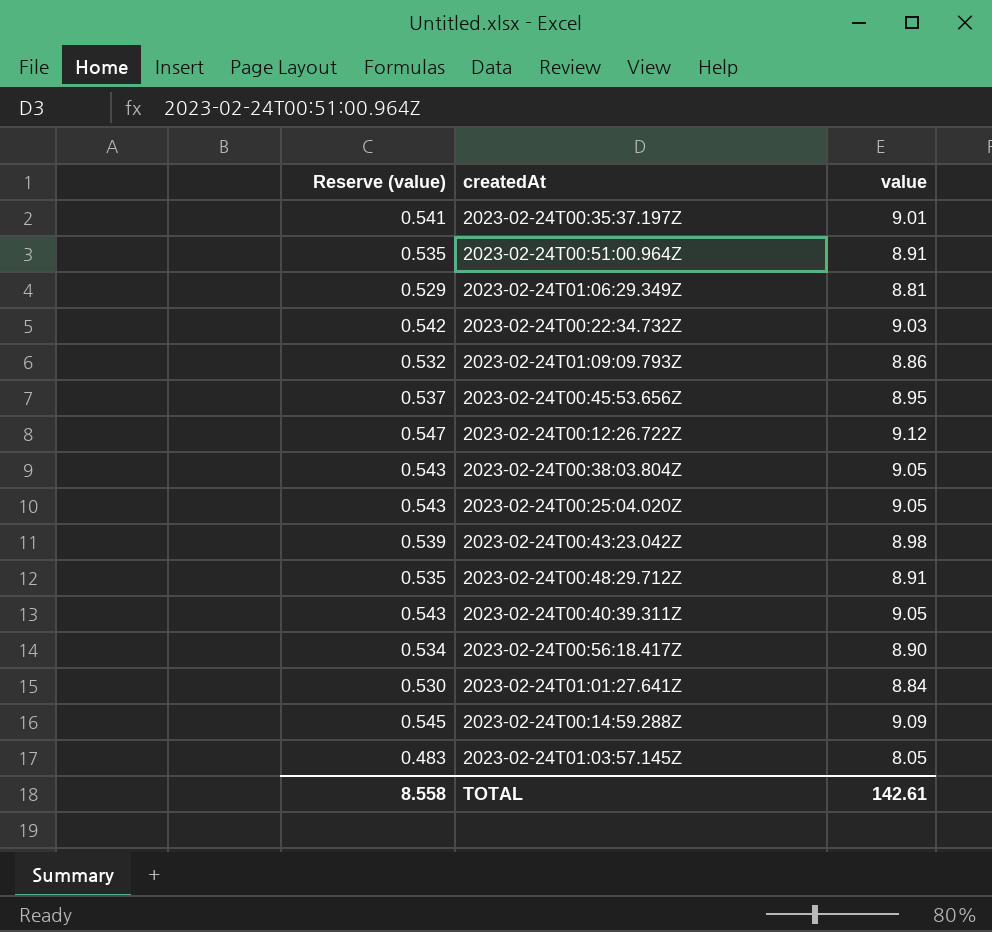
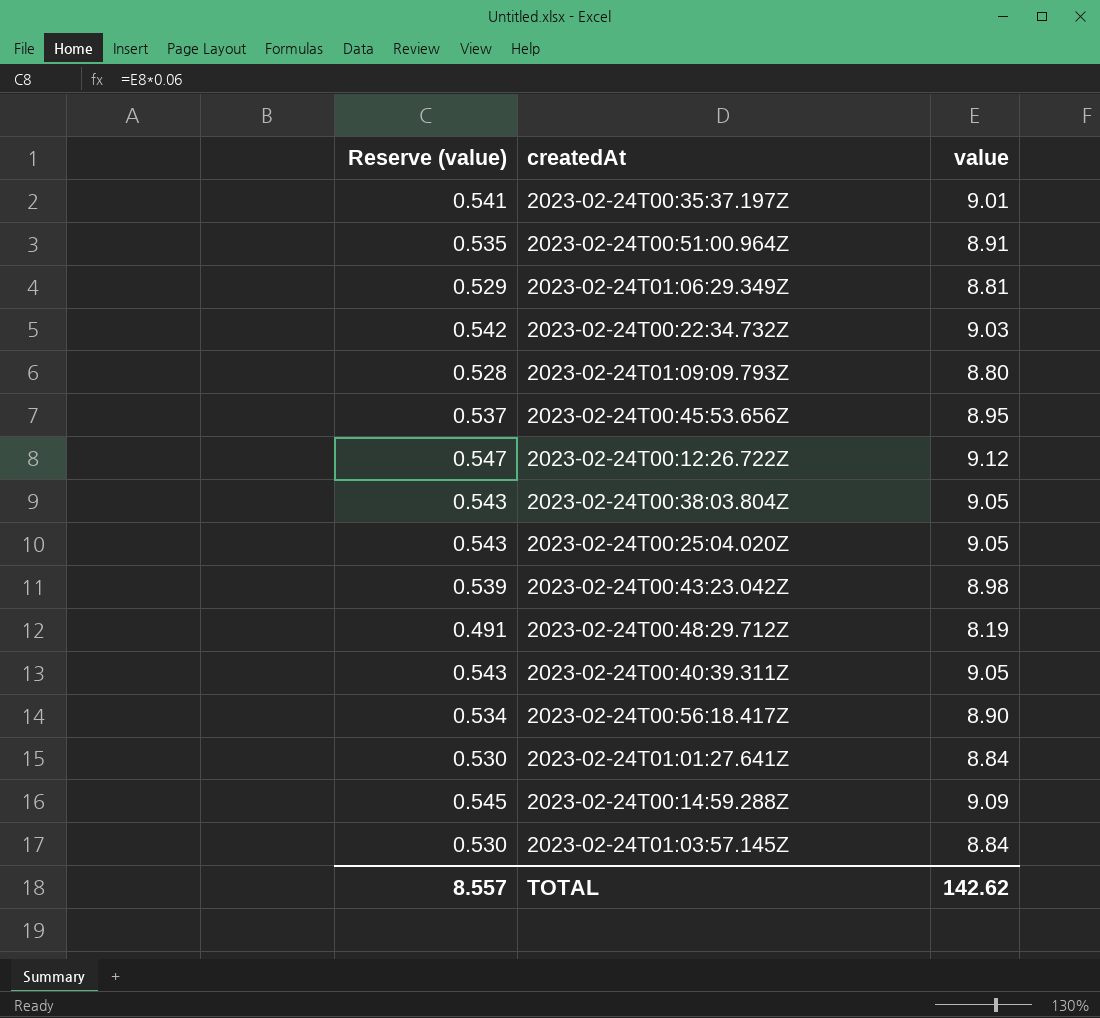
2023-02-24T01:09:09.793Z | Reserve (value): 0.532 -> 0.528
2023-02-24T01:09:09.793Z | value: 8.86 -> 8.80
2023-02-24T00:48:29.712Z | Reserve (value): 0.535 -> 0.491
2023-02-24T00:48:29.712Z | value: 8.91 -> 8.19
2023-02-24T01:03:57.145Z | Reserve (value): 0.483 -> 0.530
2023-02-24T01:03:57.145Z | value: 8.05 -> 8.84
TOTAL | Reserve (value): 8.558 -> 8.557
TOTAL | value: 142.61 -> 142.62

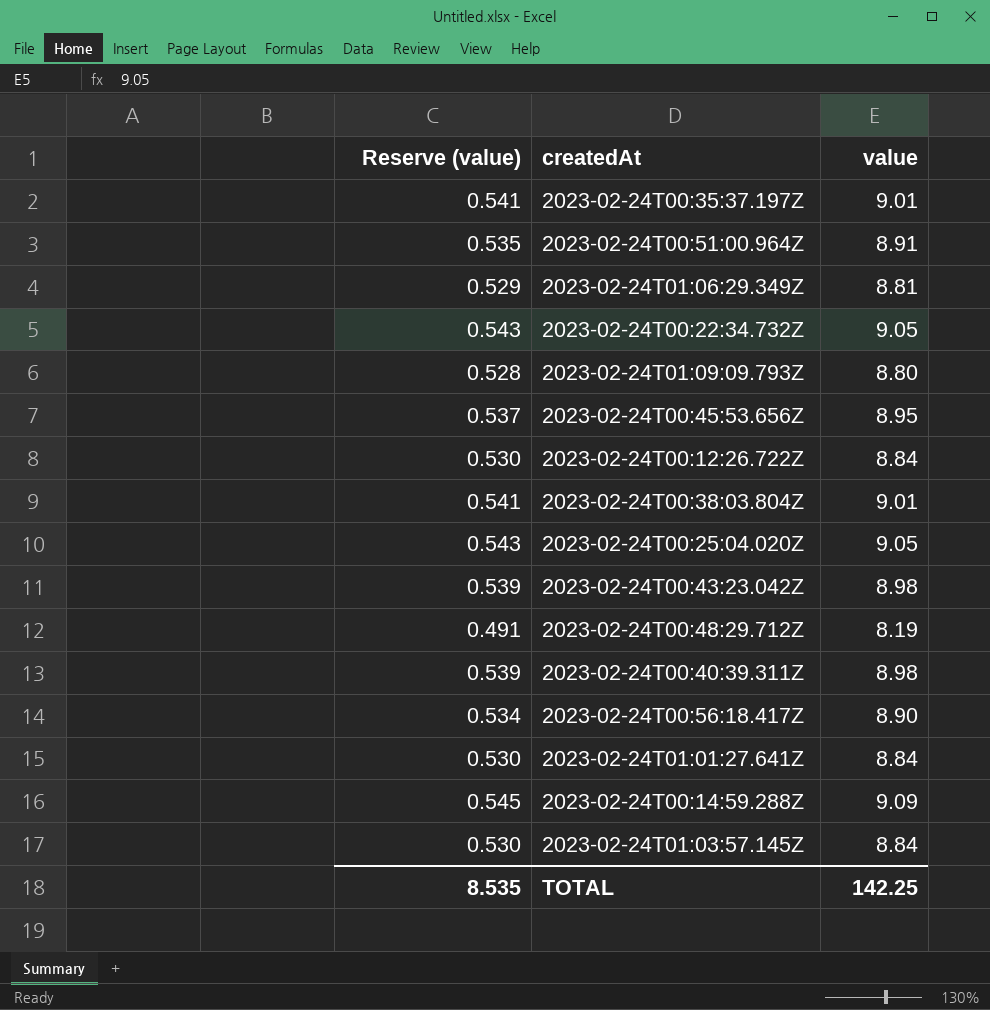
2023-02-24T00:22:34.732Z | Reserve (value): 0.542 -> 0.543
2023-02-24T00:22:34.732Z | value: 9.03 -> 9.05
2023-02-24T00:12:26.722Z | Reserve (value): 0.547 -> 0.530
2023-02-24T00:12:26.722Z | value: 9.12 -> 8.84
2023-02-24T00:38:03.804Z | Reserve (value): 0.543 -> 0.541
2023-02-24T00:38:03.804Z | value: 9.05 -> 9.01
2023-02-24T00:40:39.311Z | Reserve (value): 0.543 -> 0.539
2023-02-24T00:40:39.311Z | value: 9.05 -> 8.98
TOTAL | Reserve (value): 8.557 -> 8.535
TOTAL | value: 142.62 -> 142.25

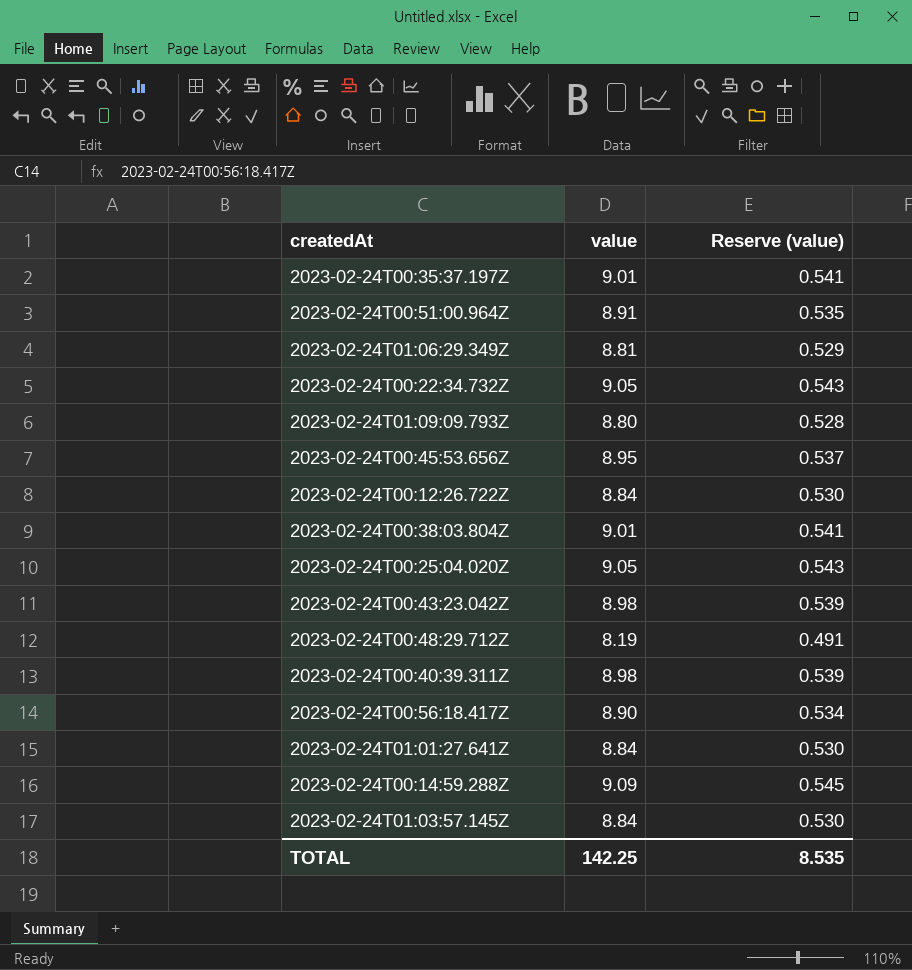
column Reserve (value) | position: 1 -> 3

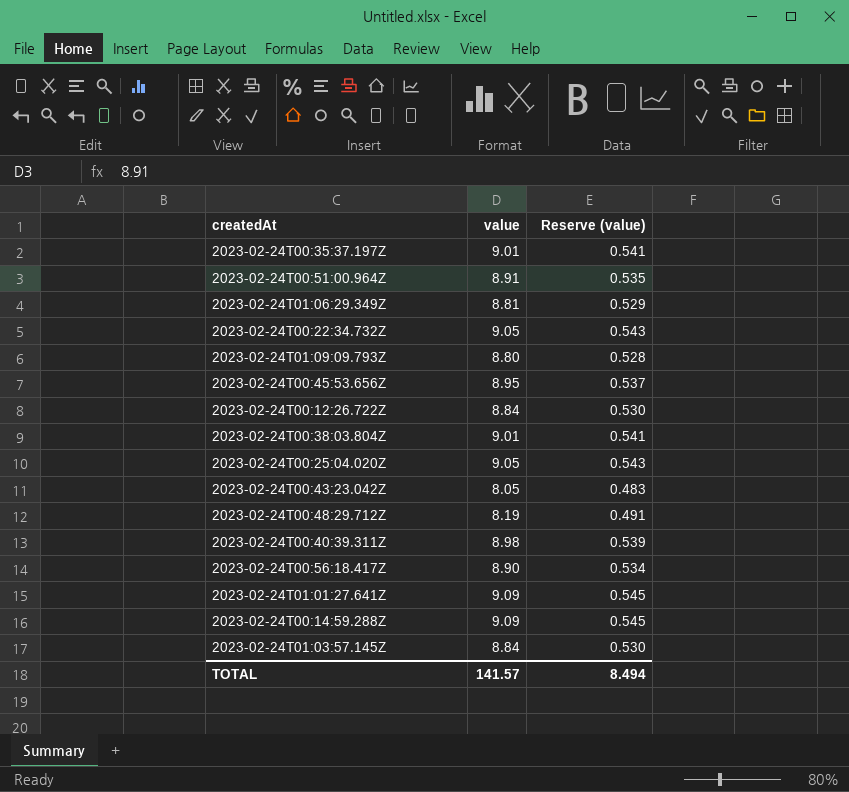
2023-02-24T00:43:23.042Z | value: 8.98 -> 8.05
2023-02-24T00:43:23.042Z | Reserve (value): 0.539 -> 0.483
2023-02-24T01:01:27.641Z | value: 8.84 -> 9.09
2023-02-24T01:01:27.641Z | Reserve (value): 0.530 -> 0.545
TOTAL | value: 142.25 -> 141.57
TOTAL | Reserve (value): 8.535 -> 8.494

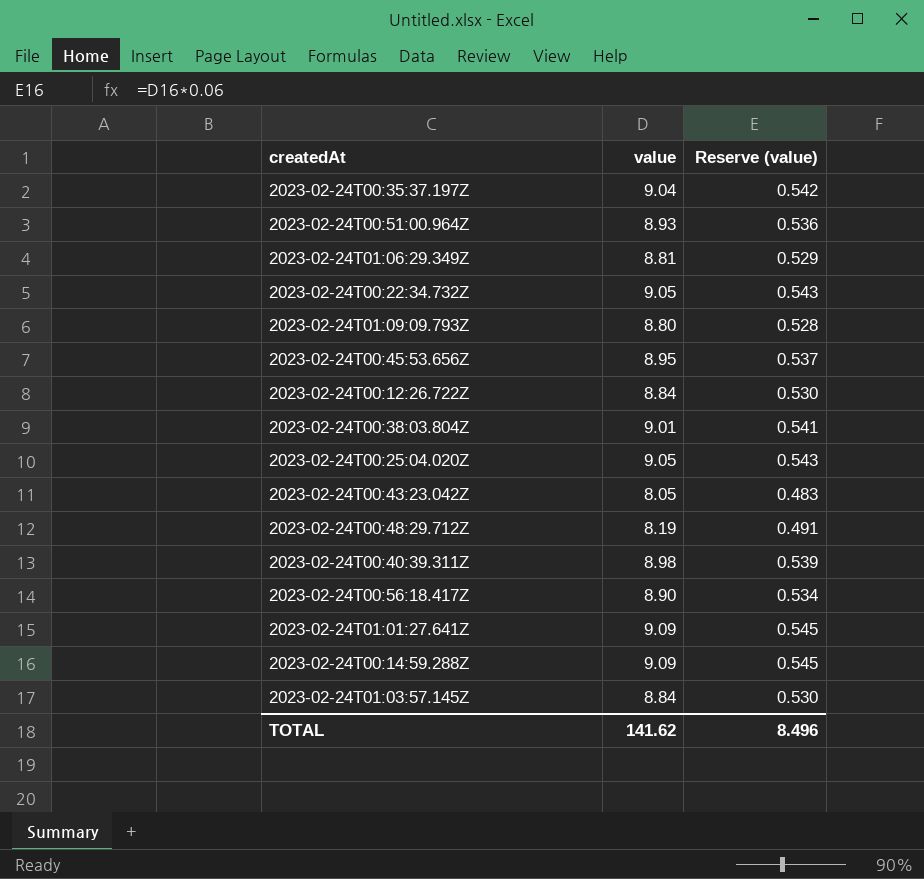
2023-02-24T00:35:37.197Z | value: 9.01 -> 9.04
2023-02-24T00:35:37.197Z | Reserve (value): 0.541 -> 0.542
2023-02-24T00:51:00.964Z | value: 8.91 -> 8.93
2023-02-24T00:51:00.964Z | Reserve (value): 0.535 -> 0.536
TOTAL | value: 141.57 -> 141.62
TOTAL | Reserve (value): 8.494 -> 8.496

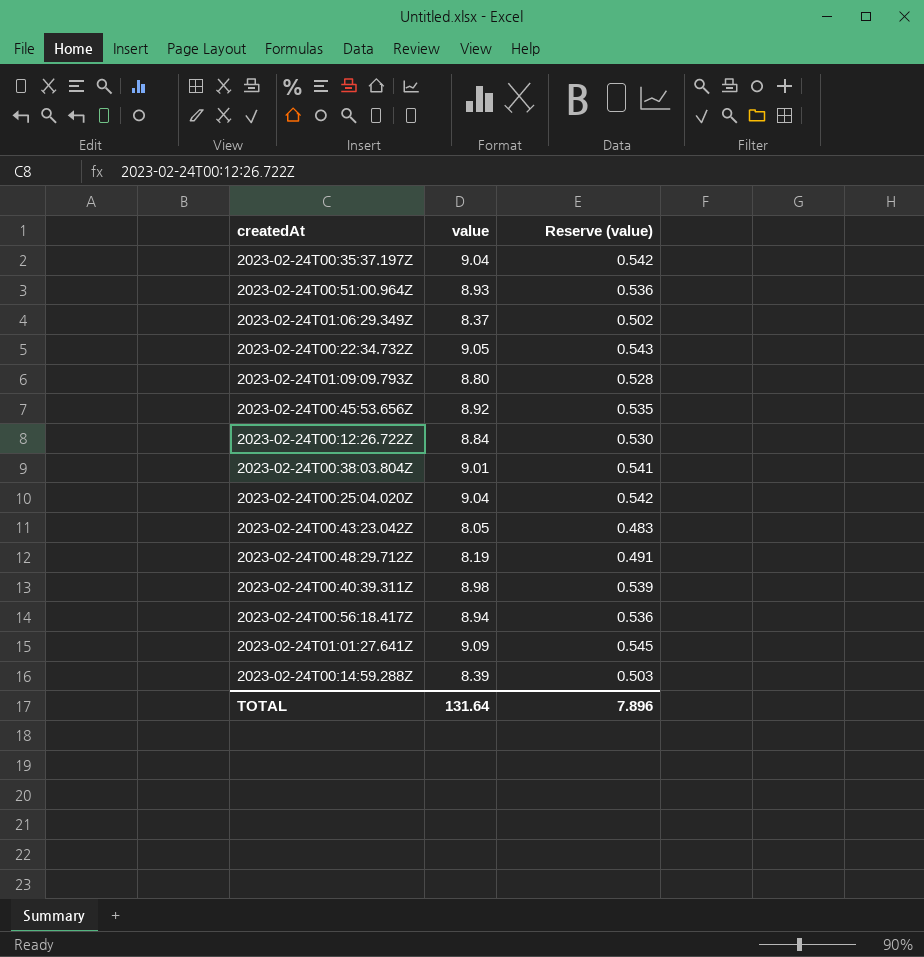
row 2023-02-24T01:03:57.145Z: 8.84 | 0.530 -> none
2023-02-24T01:06:29.349Z | value: 8.81 -> 8.37
2023-02-24T01:06:29.349Z | Reserve (value): 0.529 -> 0.502
2023-02-24T00:45:53.656Z | value: 8.95 -> 8.92
2023-02-24T00:45:53.656Z | Reserve (value): 0.537 -> 0.535
2023-02-24T00:25:04.020Z | value: 9.05 -> 9.04
2023-02-24T00:25:04.020Z | Reserve (value): 0.543 -> 0.542
2023-02-24T00:56:18.417Z | value: 8.90 -> 8.94
2023-02-24T00:56:18.417Z | Reserve (value): 0.534 -> 0.536
2023-02-24T00:14:59.288Z | value: 9.09 -> 8.39
2023-02-24T00:14:59.288Z | Reserve (value): 0.545 -> 0.503
TOTAL | value: 141.62 -> 131.64
TOTAL | Reserve (value): 8.496 -> 7.896

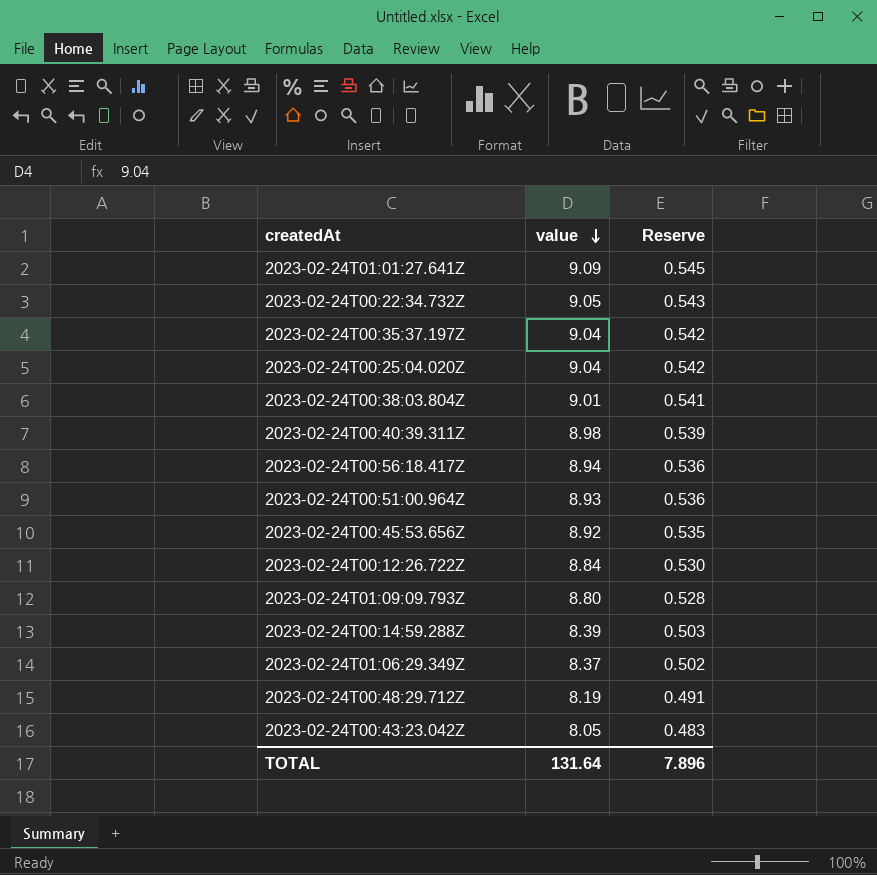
row order: none -> value descending
column name: Reserve (value) -> Reserve

